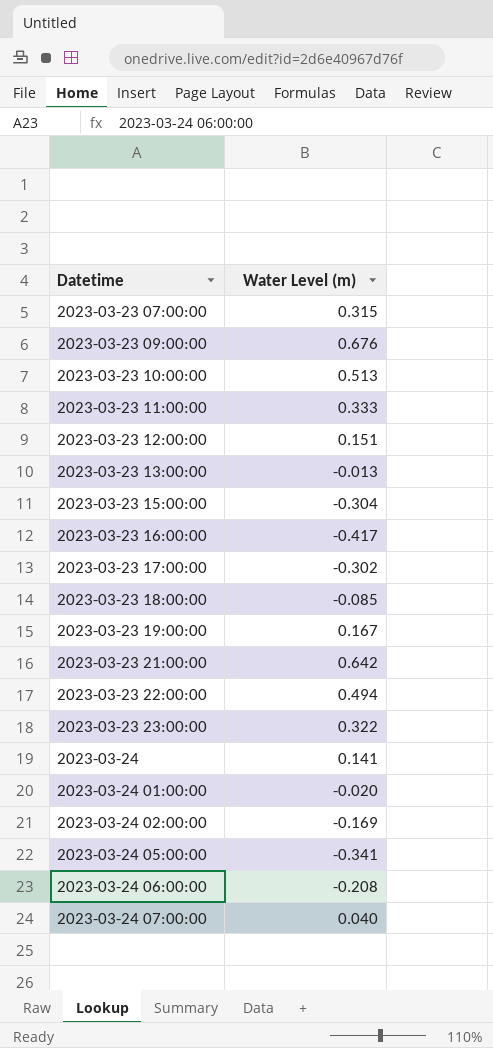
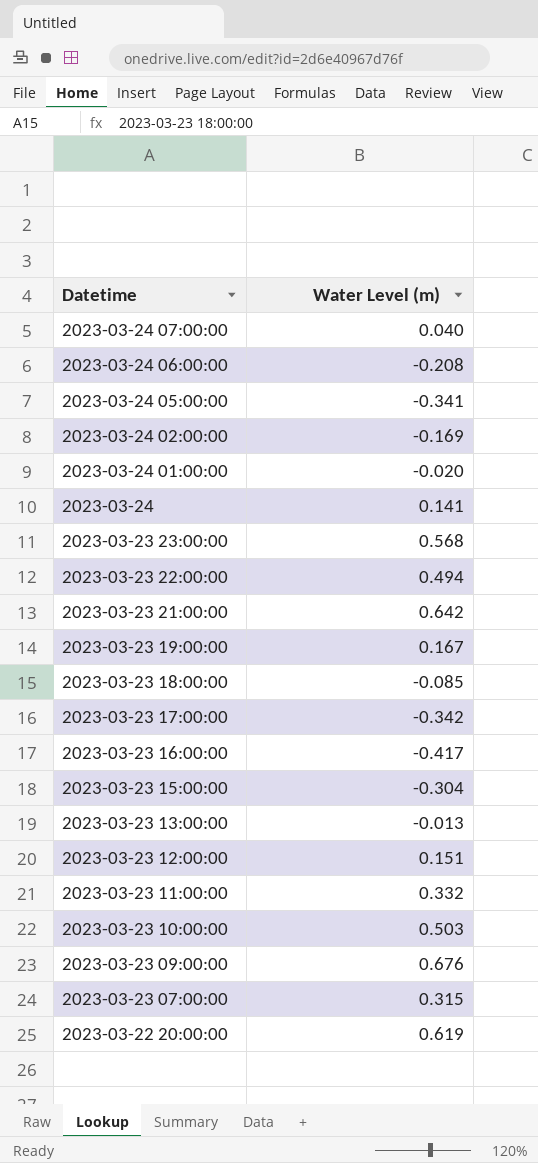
row order: Datetime ascending -> Datetime descending
2023-03-23 23:00:00 | Water Level (m): 0.322 -> 0.568
2023-03-23 17:00:00 | Water Level (m): -0.302 -> -0.342
2023-03-23 11:00:00 | Water Level (m): 0.333 -> 0.332
2023-03-23 10:00:00 | Water Level (m): 0.513 -> 0.503
row 2023-03-22 20:00:00: none -> 0.619

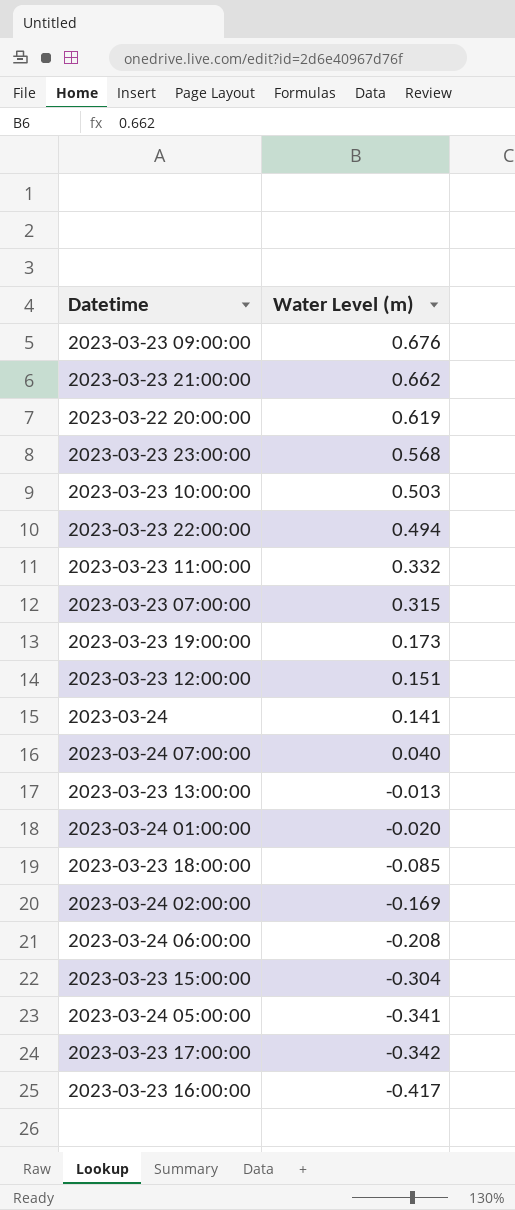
row order: Datetime descending -> Water Level (m) descending
2023-03-23 21:00:00 | Water Level (m): 0.642 -> 0.662
2023-03-23 19:00:00 | Water Level (m): 0.167 -> 0.173

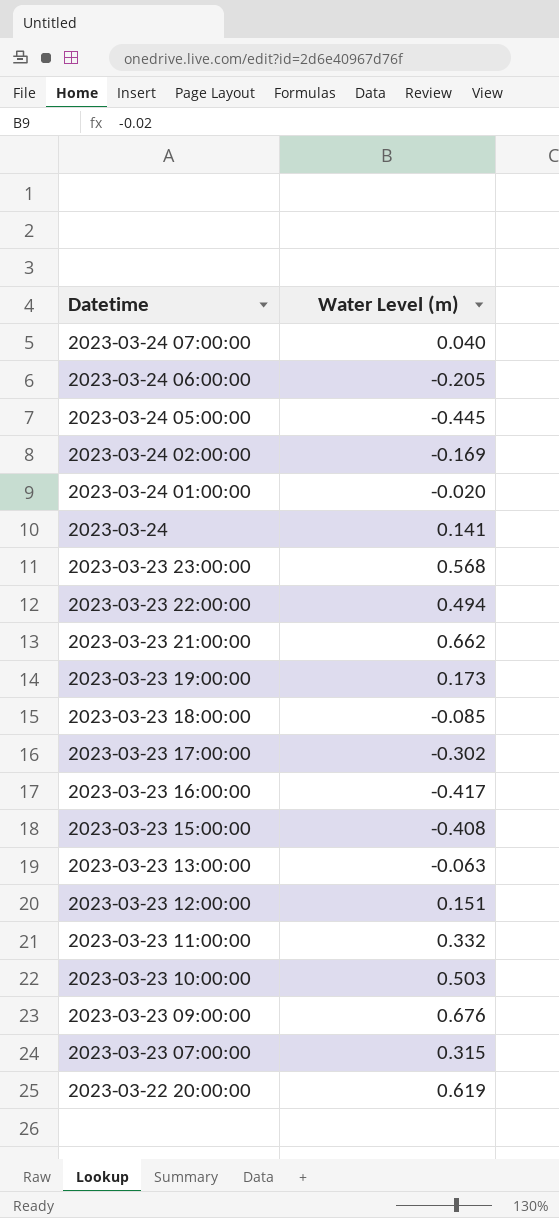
row order: Water Level (m) descending -> Datetime descending
2023-03-24 06:00:00 | Water Level (m): -0.208 -> -0.205
2023-03-24 05:00:00 | Water Level (m): -0.341 -> -0.445
2023-03-23 17:00:00 | Water Level (m): -0.342 -> -0.302
2023-03-23 15:00:00 | Water Level (m): -0.304 -> -0.408
2023-03-23 13:00:00 | Water Level (m): -0.013 -> -0.063

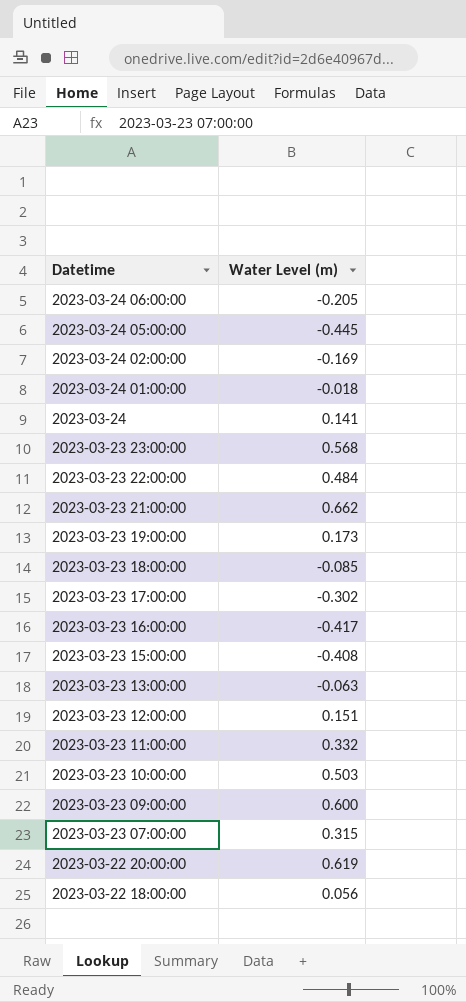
row 2023-03-24 07:00:00: 0.040 -> none
2023-03-24 01:00:00 | Water Level (m): -0.020 -> -0.018
2023-03-23 22:00:00 | Water Level (m): 0.494 -> 0.484
2023-03-23 09:00:00 | Water Level (m): 0.676 -> 0.600
row 2023-03-22 18:00:00: none -> 0.056

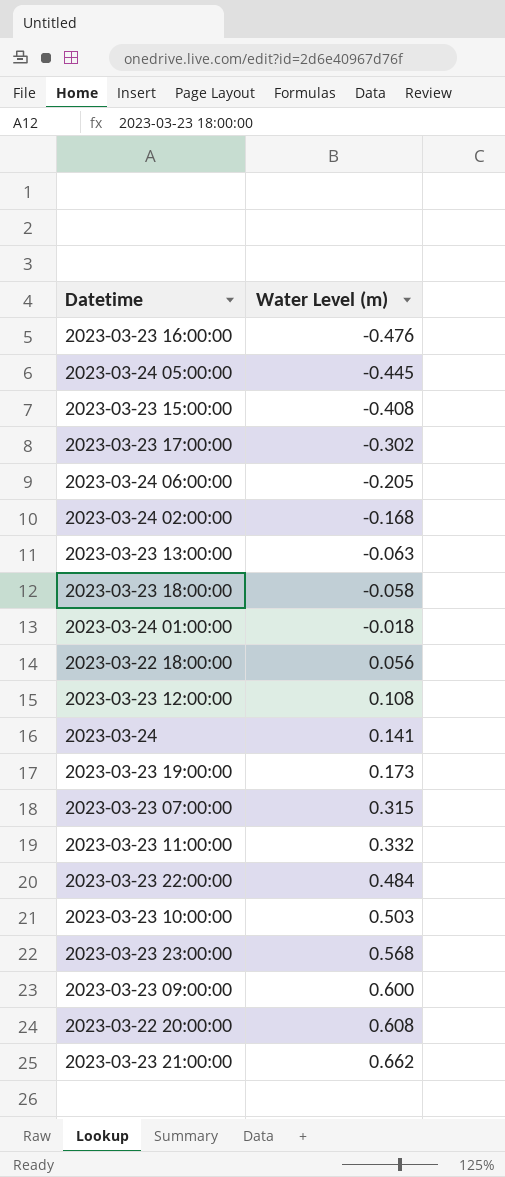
row order: Datetime descending -> Water Level (m) ascending
2023-03-23 16:00:00 | Water Level (m): -0.417 -> -0.476
2023-03-24 02:00:00 | Water Level (m): -0.169 -> -0.168
2023-03-23 18:00:00 | Water Level (m): -0.085 -> -0.058
2023-03-23 12:00:00 | Water Level (m): 0.151 -> 0.108
2023-03-22 20:00:00 | Water Level (m): 0.619 -> 0.608

